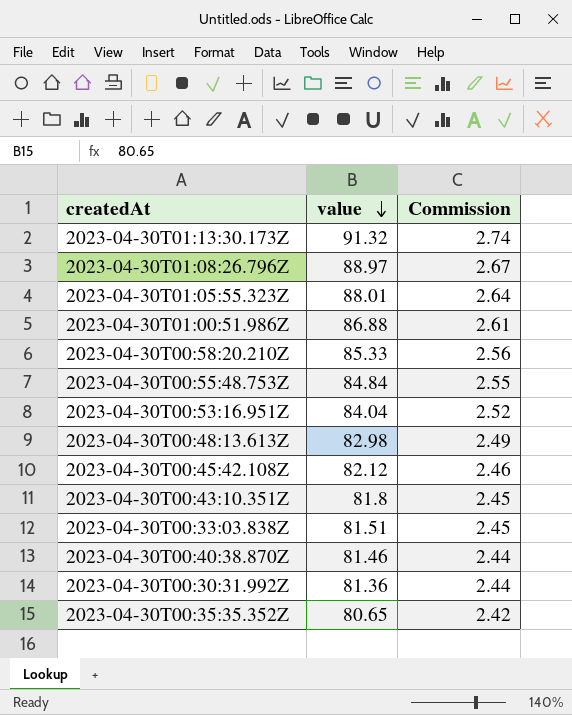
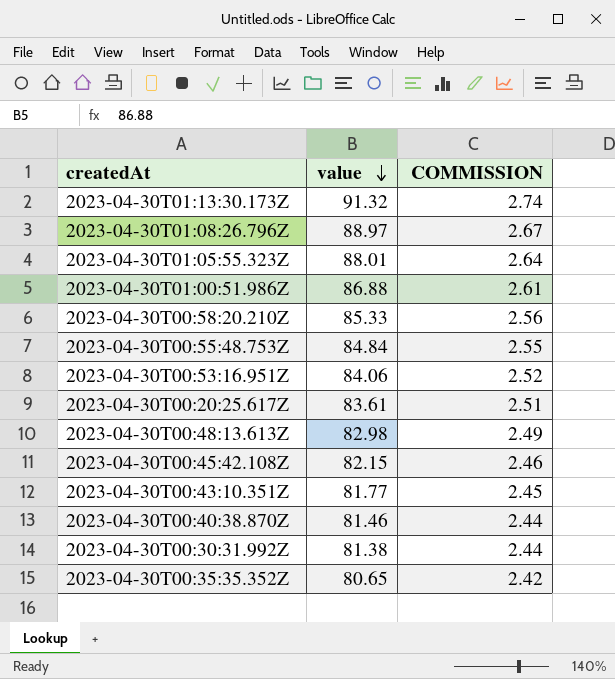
column name: Commission -> COMMISSION
row 2023-04-30T00:33:03.838Z: 81.51 | 2.45 -> none
2023-04-30T00:53:16.951Z | value: 84.04 -> 84.06
row 2023-04-30T00:20:25.617Z: none -> 83.61 | 2.51
2023-04-30T00:45:42.108Z | value: 82.12 -> 82.15
2023-04-30T00:43:10.351Z | value: 81.8 -> 81.77
2023-04-30T00:30:31.992Z | value: 81.36 -> 81.38

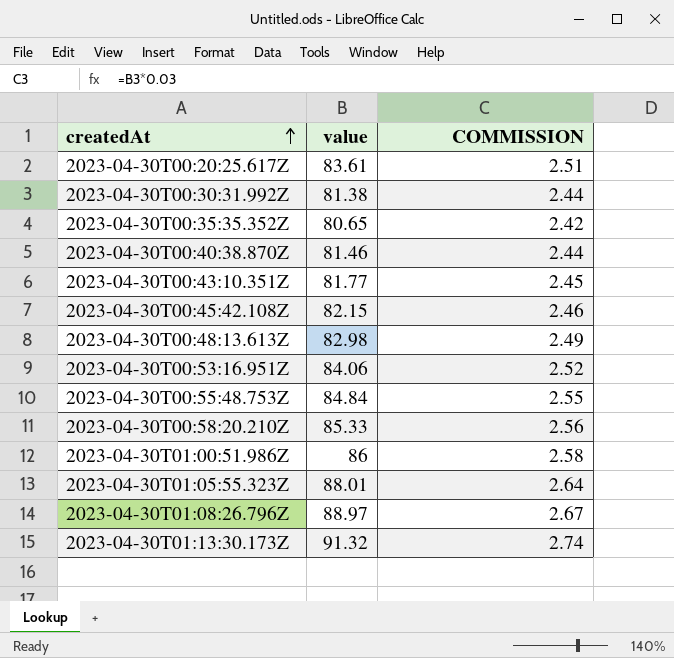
row order: value descending -> createdAt ascending
2023-04-30T01:00:51.986Z | value: 86.88 -> 86
2023-04-30T01:00:51.986Z | COMMISSION: 2.61 -> 2.58

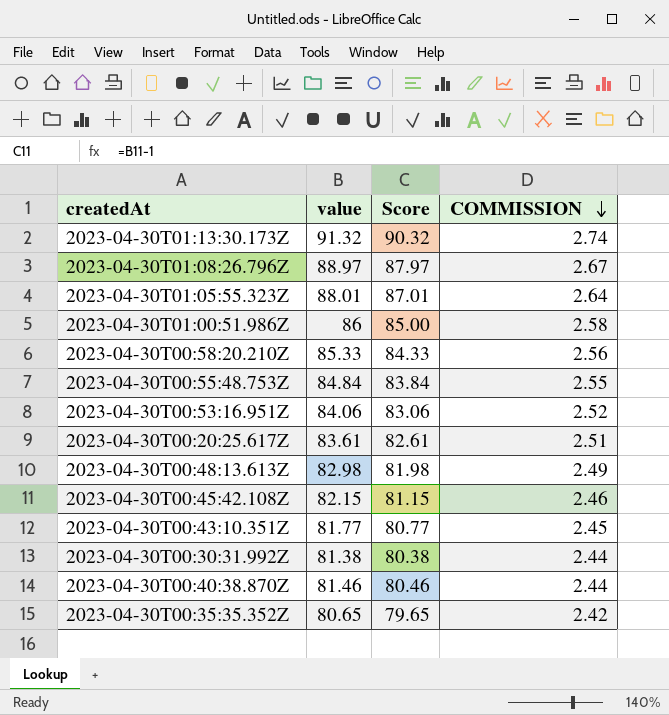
row order: createdAt ascending -> COMMISSION descending
column Score | formula: none -> [value] - 1

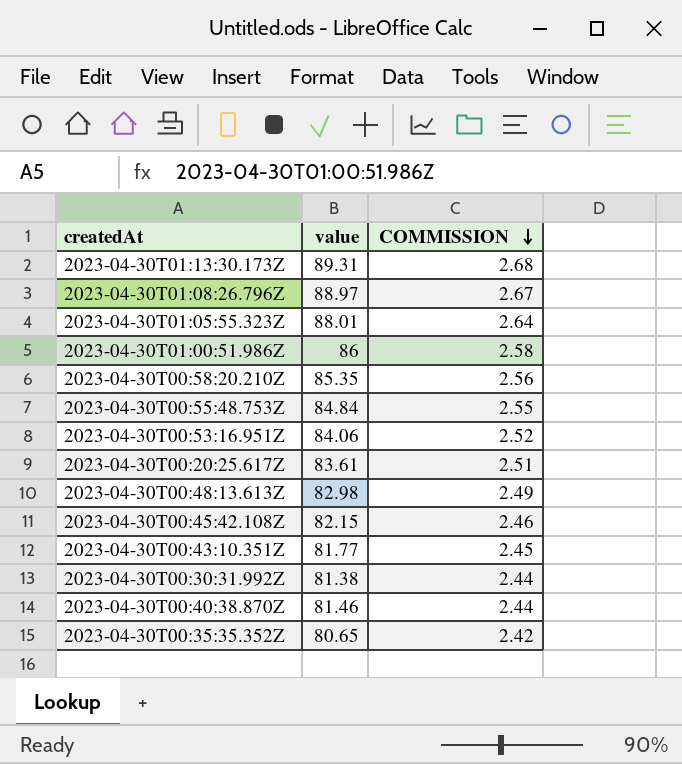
column Score | formula: [value] - 1 -> none
2023-04-30T01:13:30.173Z | value: 91.32 -> 89.31
2023-04-30T01:13:30.173Z | COMMISSION: 2.74 -> 2.68
2023-04-30T00:58:20.210Z | value: 85.33 -> 85.35

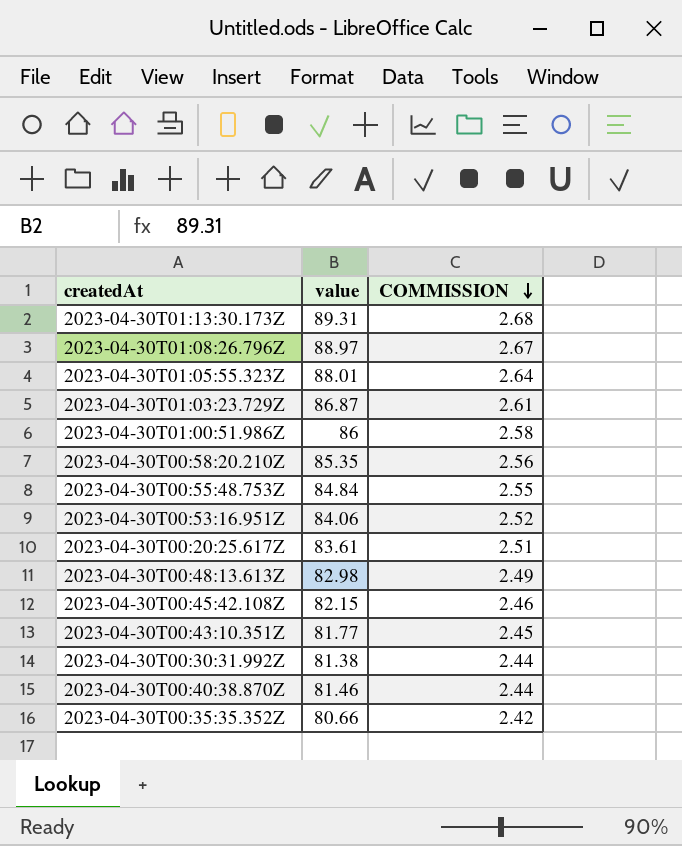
row 2023-04-30T01:03:23.729Z: none -> 86.87 | 2.61
2023-04-30T00:35:35.352Z | value: 80.65 -> 80.66

